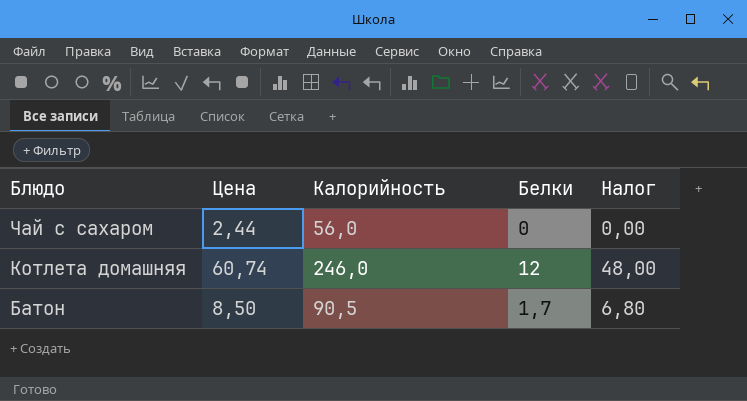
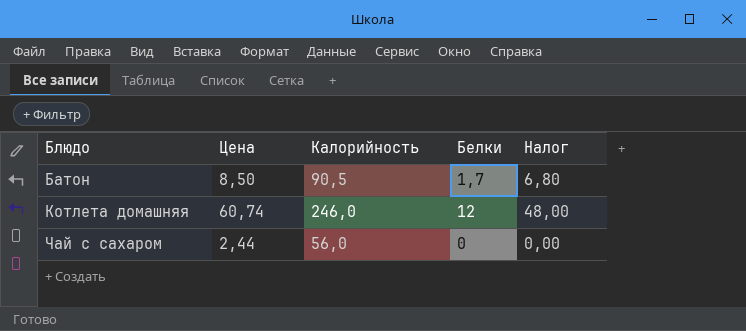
row order: Блюдо descending -> Блюдо ascending

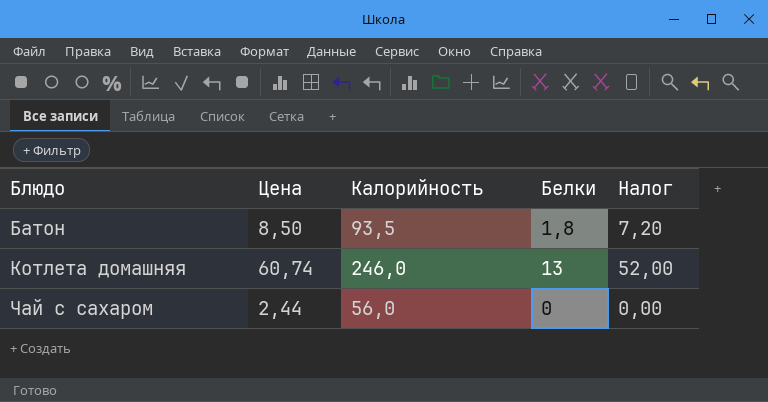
Батон | Калорийность: 90,5 -> 93,5
Батон | Белки: 1,7 -> 1,8
Батон | Налог: 6,80 -> 7,20
Котлета домашняя | Белки: 12 -> 13
Котлета домашняя | Налог: 48,00 -> 52,00

